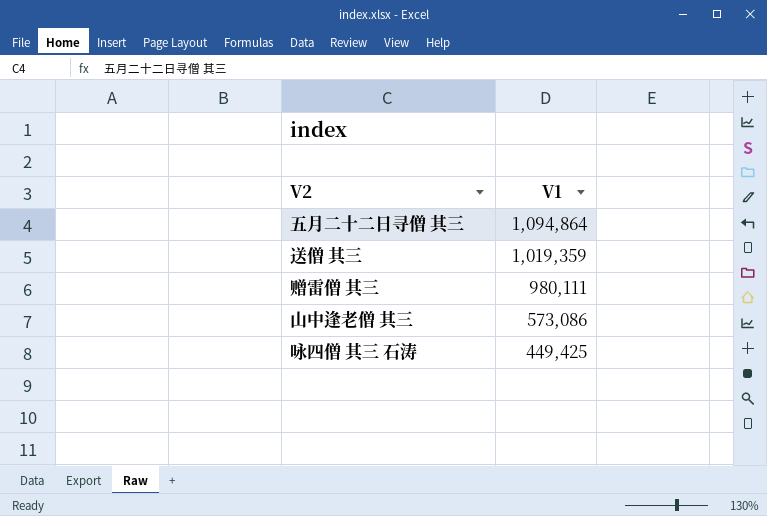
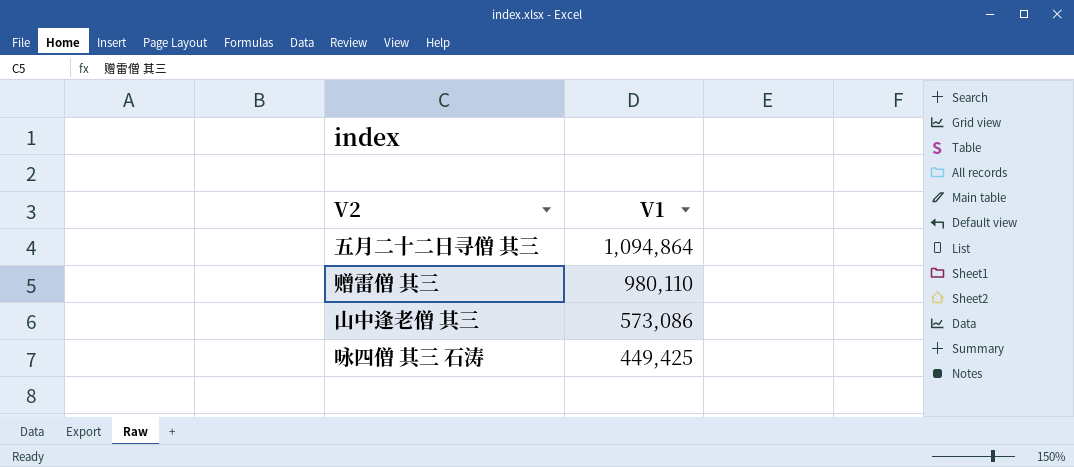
row 送僧 其三: 1,019,359 -> none
赠雷僧 其三 | V1: 980,111 -> 980,110

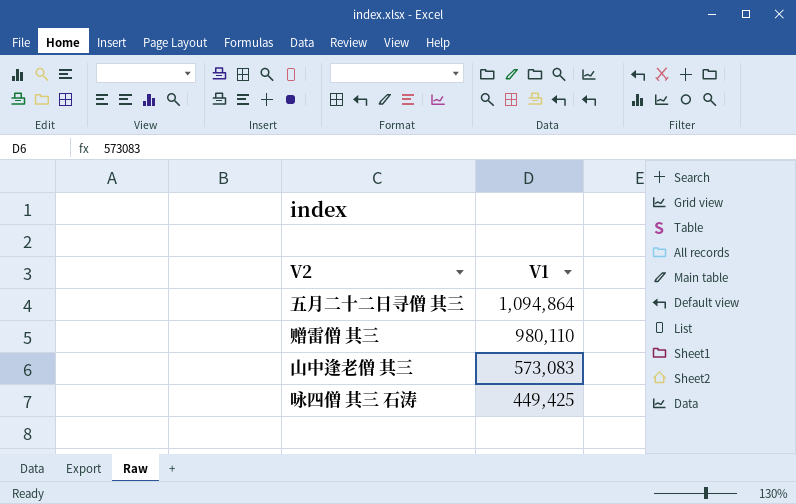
山中逢老僧 其三 | V1: 573,086 -> 573,083

